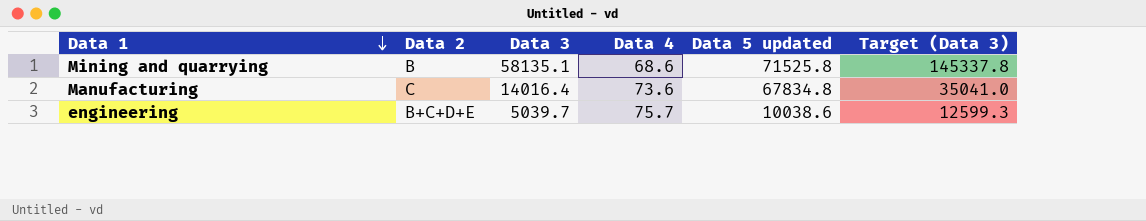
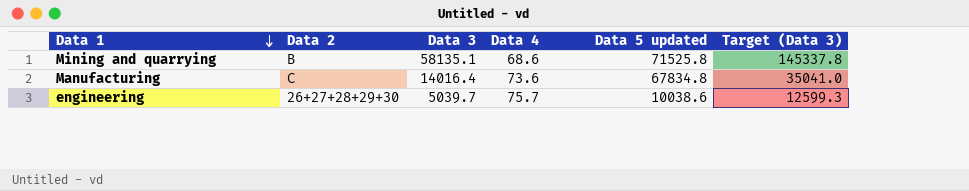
engineering | Data 2: B+C+D+E -> 26+27+28+29+30

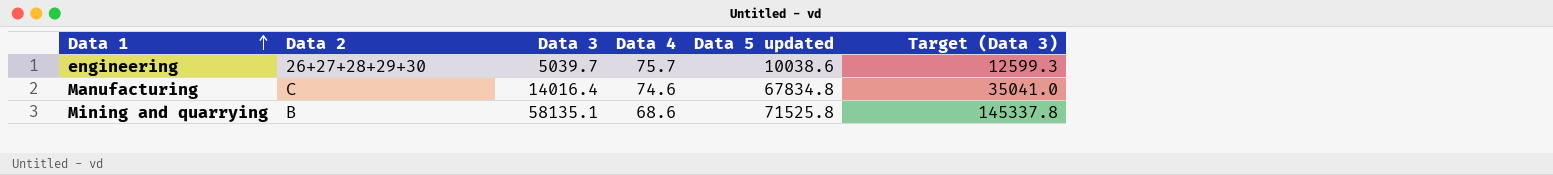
row order: Data 1 descending -> Data 1 ascending
Manufacturing | Data 4: 73.6 -> 74.6

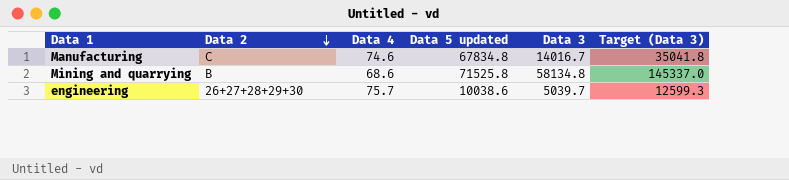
row order: Data 1 ascending -> Data 2 descending
column Data 3 | position: 3 -> 5
Manufacturing | Data 3: 14016.4 -> 14016.7
Manufacturing | Target (Data 3): 35041.0 -> 35041.8
Mining and quarrying | Data 3: 58135.1 -> 58134.8
Mining and quarrying | Target (Data 3): 145337.8 -> 145337.0

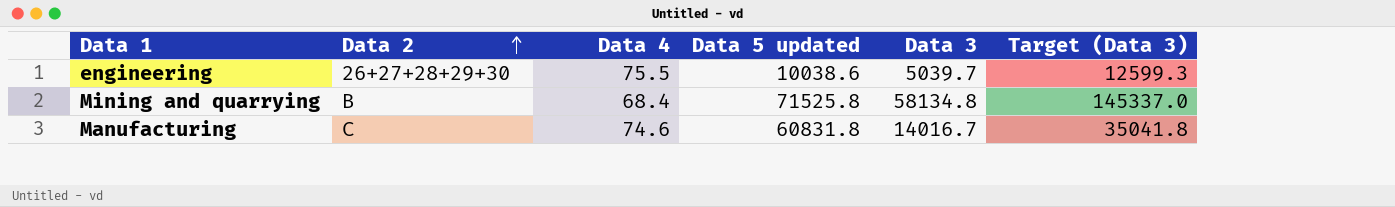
row order: Data 2 descending -> Data 2 ascending
engineering | Data 4: 75.7 -> 75.5
Mining and quarrying | Data 4: 68.6 -> 68.4
Manufacturing | Data 5 updated: 67834.8 -> 60831.8

